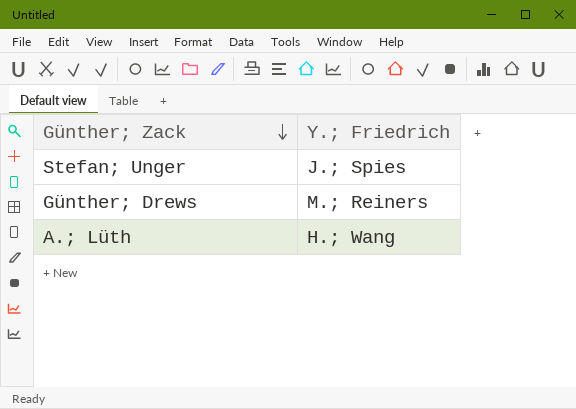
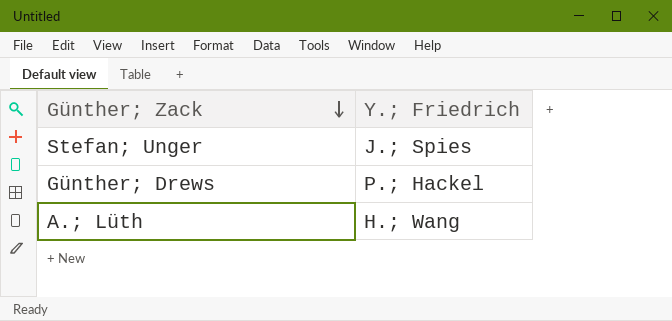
Günther; Drews | Y.; Friedrich: M.; Reiners -> P.; Hackel

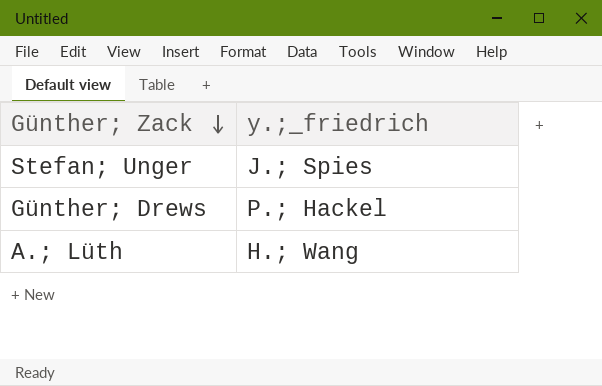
column name: Y.; Friedrich -> y.;_friedrich

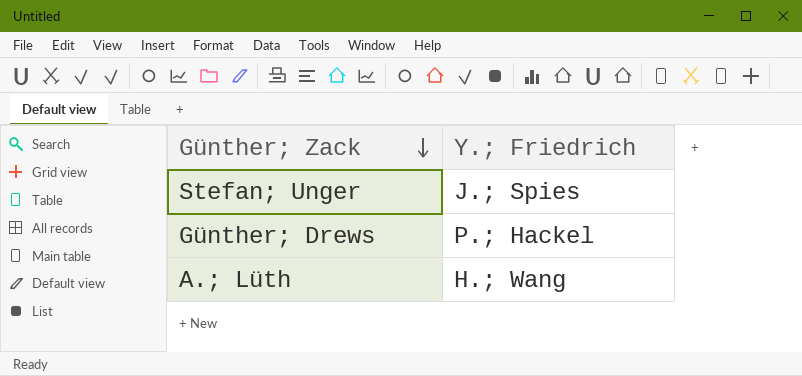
column name: y.;_friedrich -> Y.; Friedrich

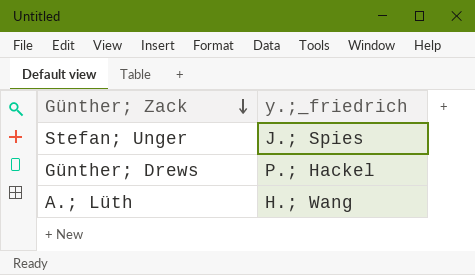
column name: Y.; Friedrich -> y.;_friedrich

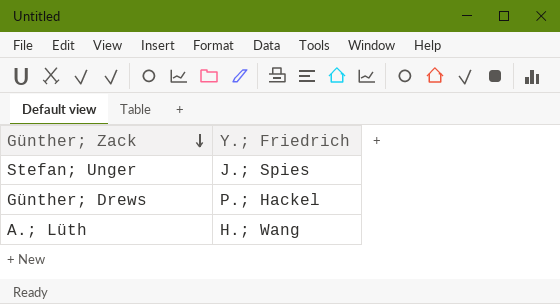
column name: y.;_friedrich -> Y.; Friedrich

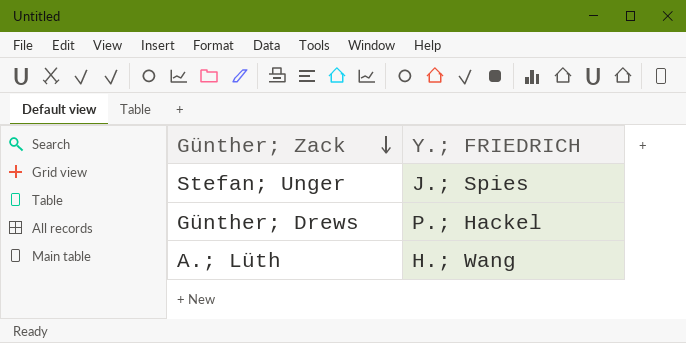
column name: Y.; Friedrich -> Y.; FRIEDRICH

